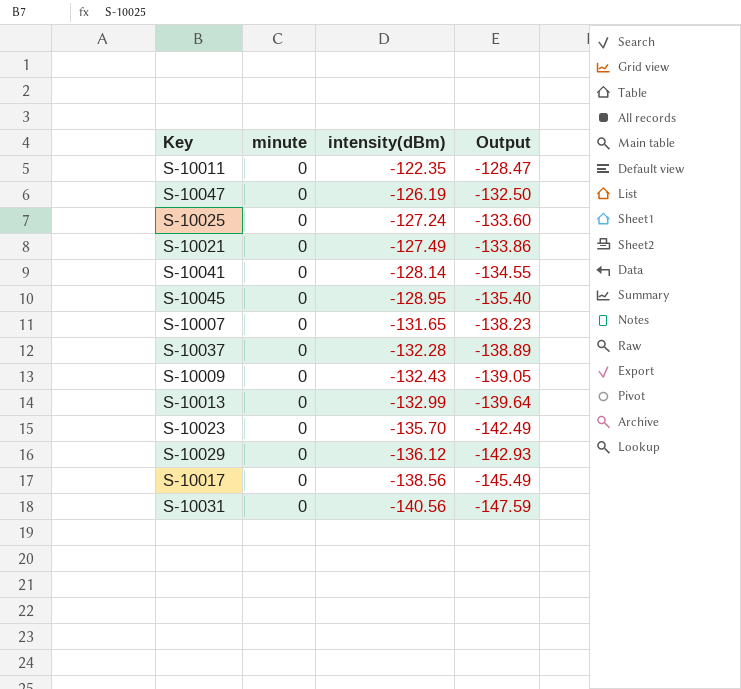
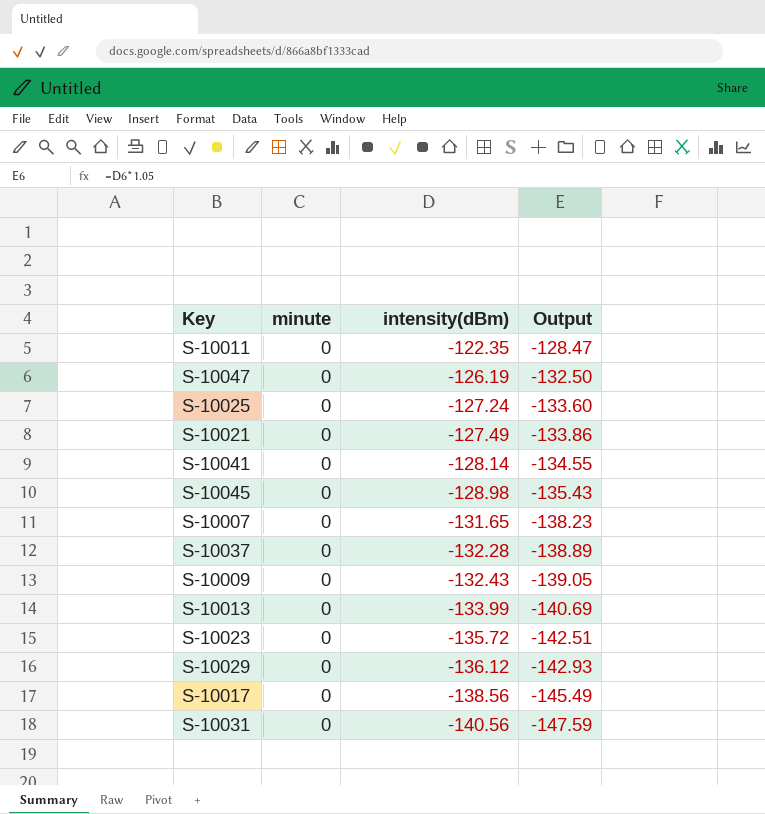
S-10045 | intensity(dBm): -128.95 -> -128.98
S-10045 | Output: -135.40 -> -135.43
S-10013 | intensity(dBm): -132.99 -> -133.99
S-10013 | Output: -139.64 -> -140.69
S-10023 | intensity(dBm): -135.70 -> -135.72
S-10023 | Output: -142.49 -> -142.51

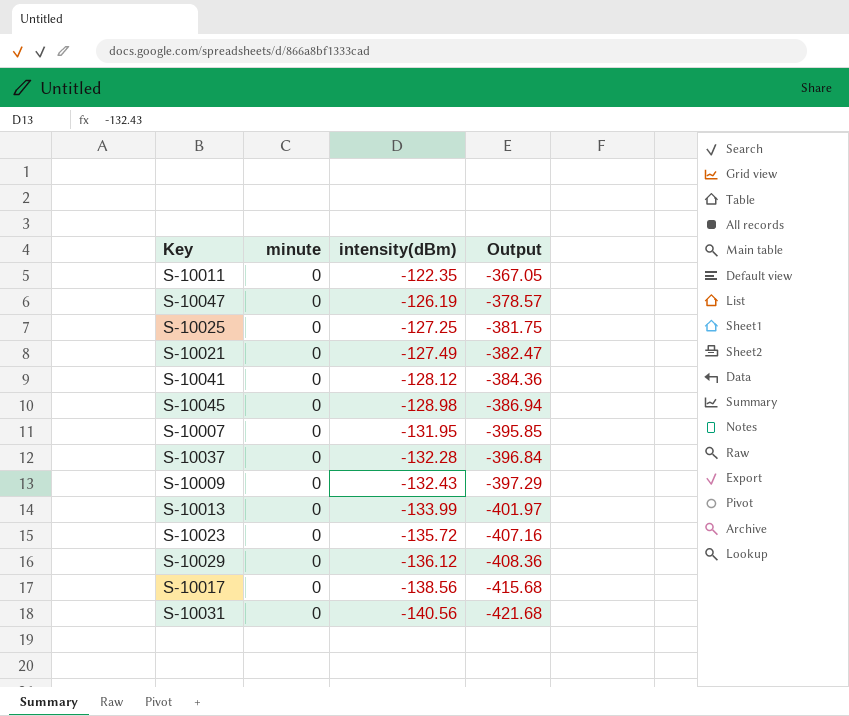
column Output | formula: [intensity(dBm)] * 1.05 -> [intensity(dBm)] * 3
S-10025 | intensity(dBm): -127.24 -> -127.25
S-10041 | intensity(dBm): -128.14 -> -128.12
S-10007 | intensity(dBm): -131.65 -> -131.95

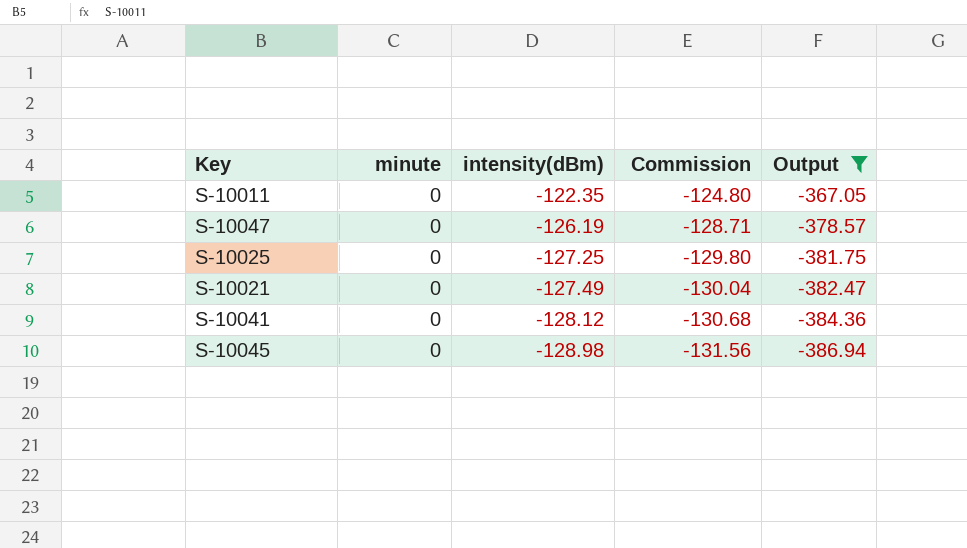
filter: none -> Output >= -386.94
column Commission | formula: none -> [intensity(dBm)] * 1.02

